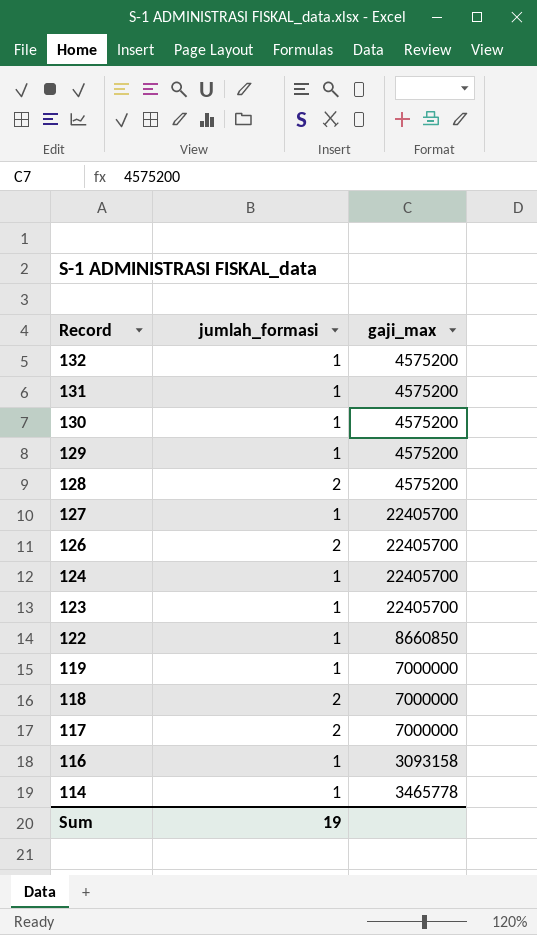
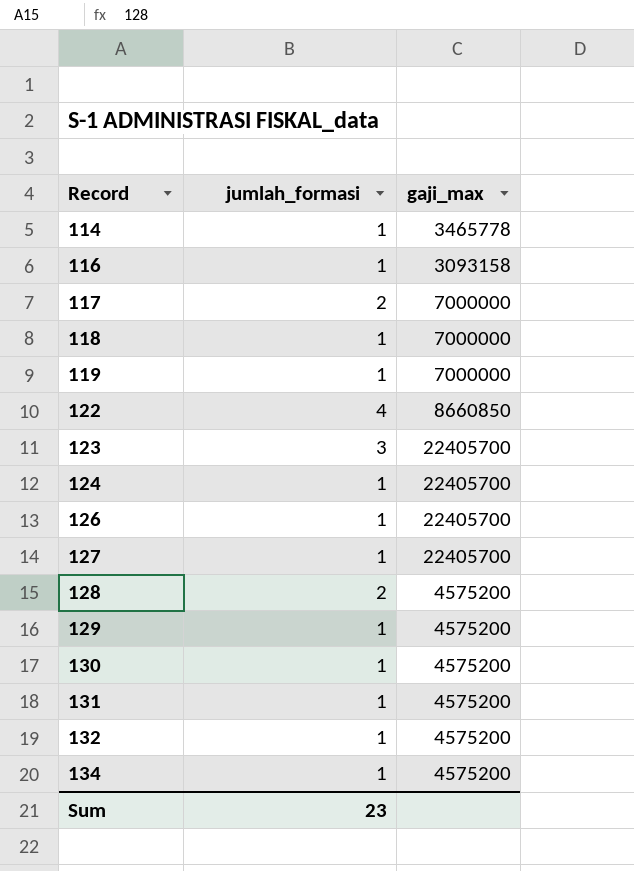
row order: Record descending -> Record ascending
118 | jumlah_formasi: 2 -> 1
122 | jumlah_formasi: 1 -> 4
123 | jumlah_formasi: 1 -> 3
126 | jumlah_formasi: 2 -> 1
row 134: none -> 1 | 4575200
Sum | jumlah_formasi: 19 -> 23

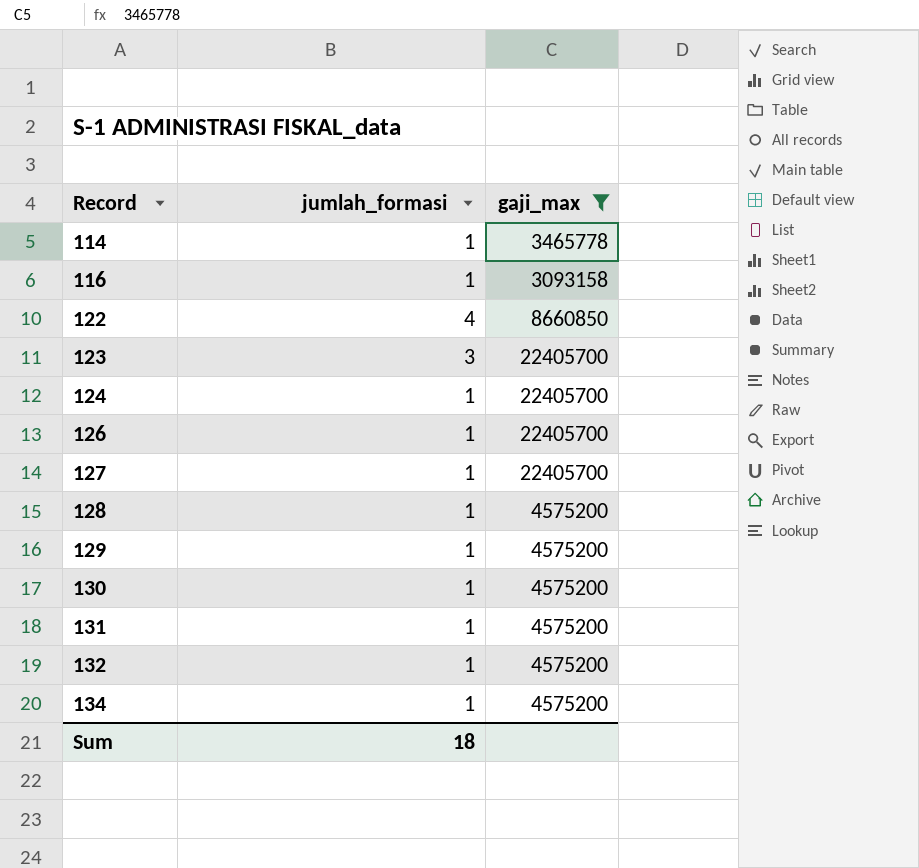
filter: none -> gaji_max != 7000000
128 | jumlah_formasi: 2 -> 1
Sum | jumlah_formasi: 23 -> 18

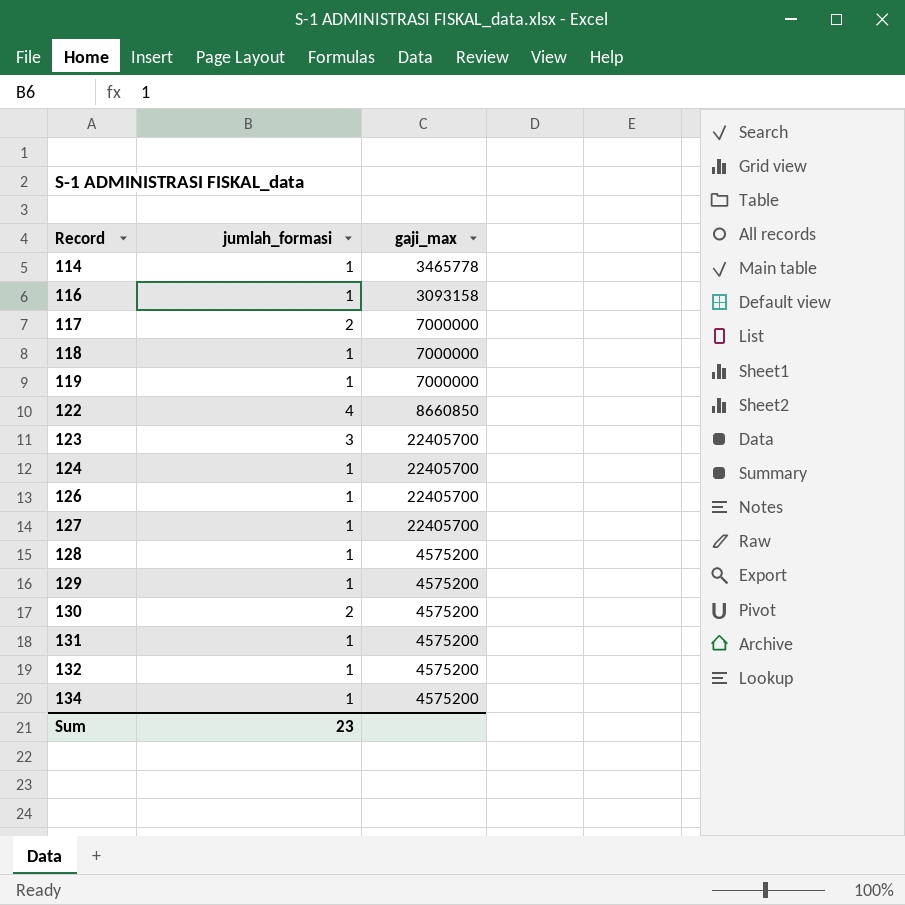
filter: gaji_max != 7000000 -> none
130 | jumlah_formasi: 1 -> 2
Sum | jumlah_formasi: 18 -> 23

